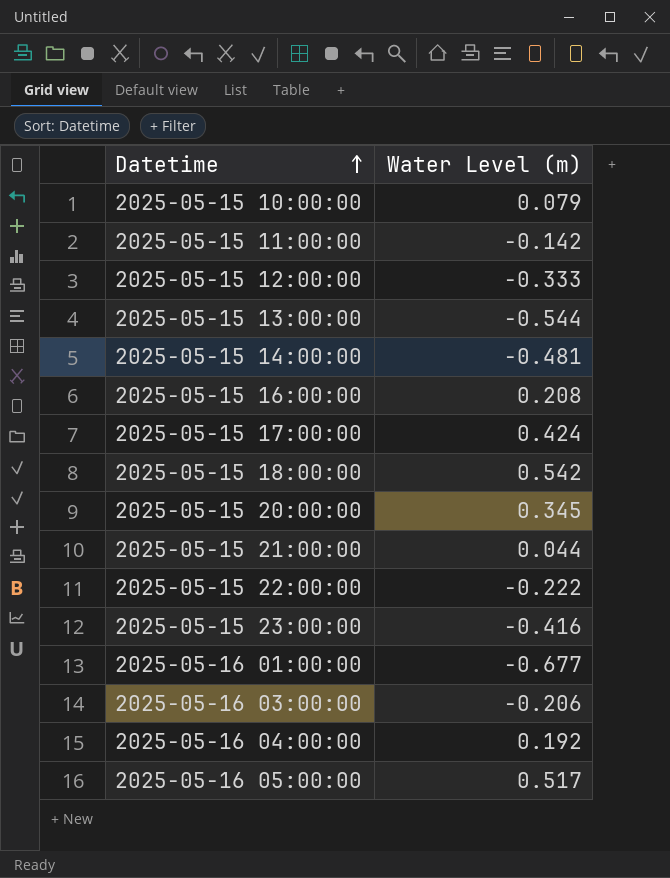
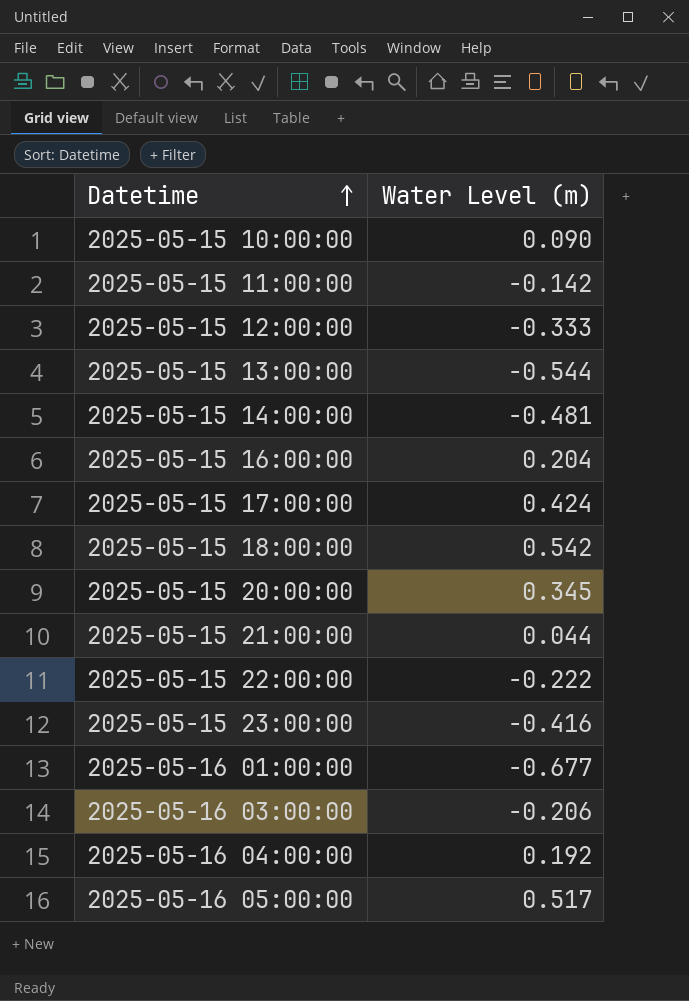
2025-05-15 10:00:00 | Water Level (m): 0.079 -> 0.090
2025-05-15 16:00:00 | Water Level (m): 0.208 -> 0.204

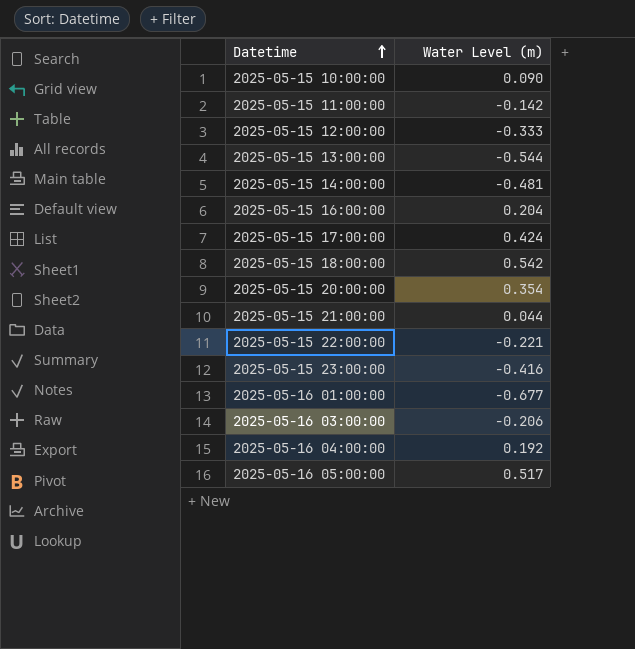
2025-05-15 20:00:00 | Water Level (m): 0.345 -> 0.354
2025-05-15 22:00:00 | Water Level (m): -0.222 -> -0.221

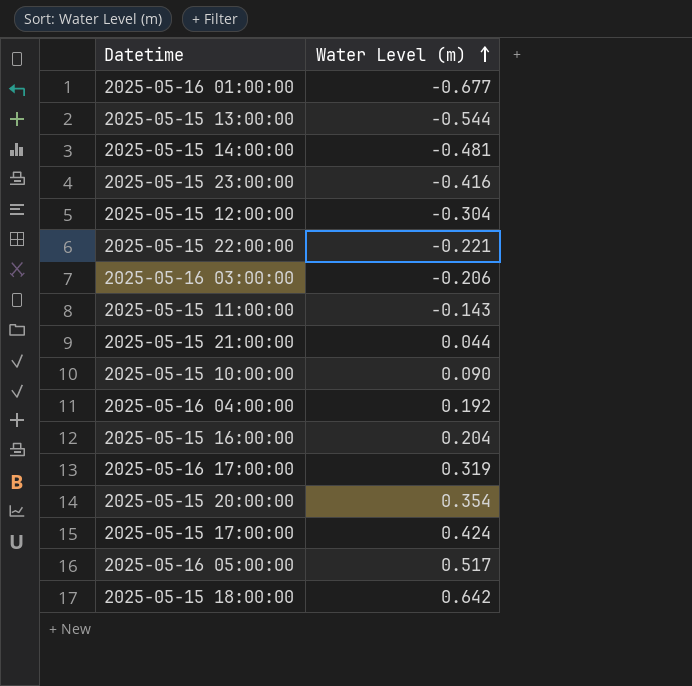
row order: Datetime ascending -> Water Level (m) ascending
2025-05-15 12:00:00 | Water Level (m): -0.333 -> -0.304
2025-05-15 11:00:00 | Water Level (m): -0.142 -> -0.143
row 2025-05-16 17:00:00: none -> 0.319
2025-05-15 18:00:00 | Water Level (m): 0.542 -> 0.642

